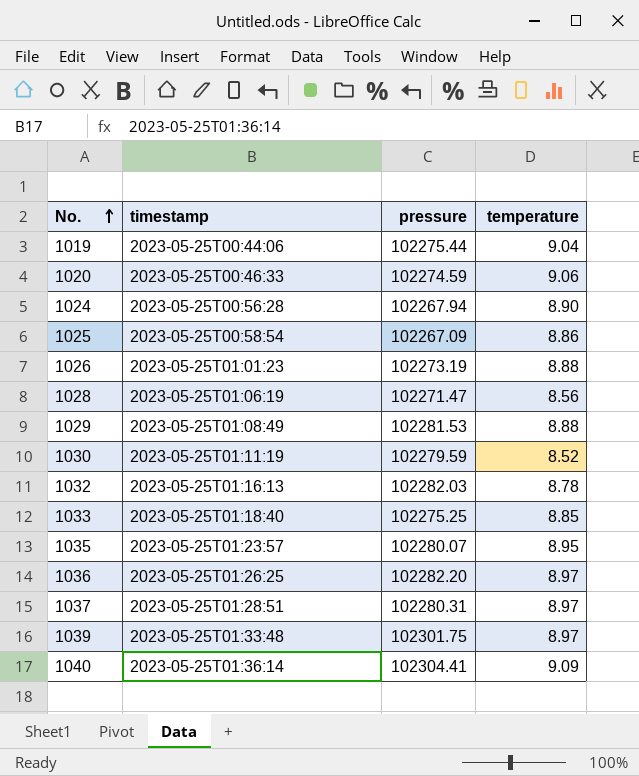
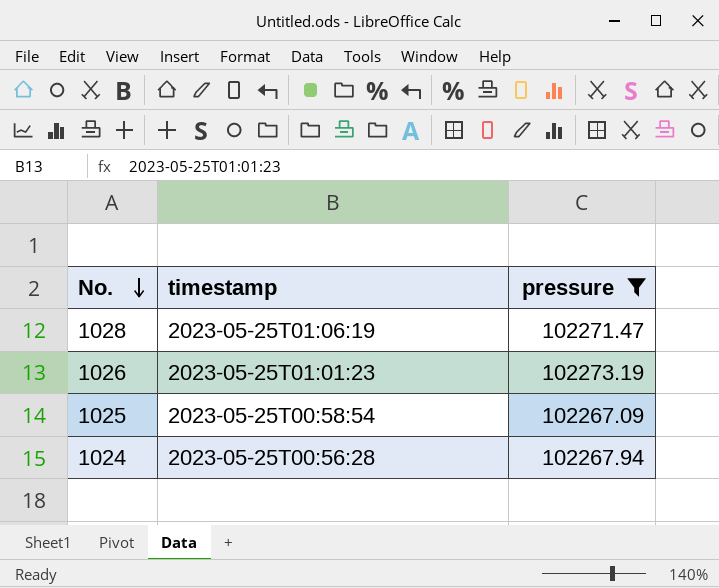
filter: none -> pressure <= 102273.19
row order: No. ascending -> No. descending
column temperature | position: 4 -> none

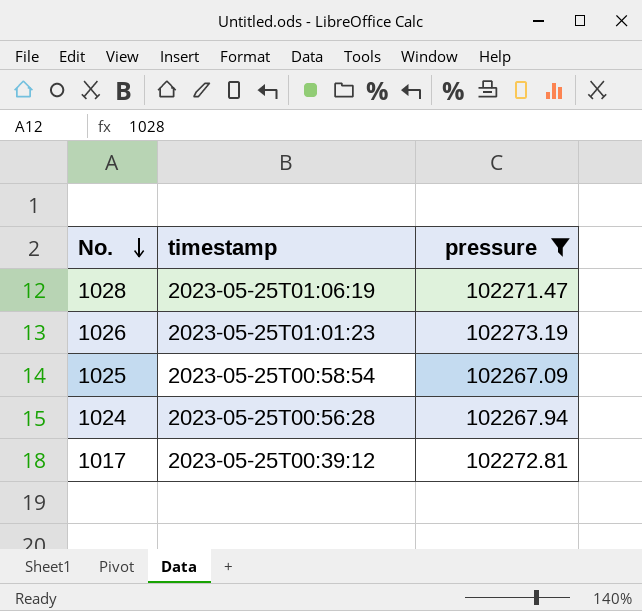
row 1017: none -> 2023-05-25T00:39:12 | 102272.81

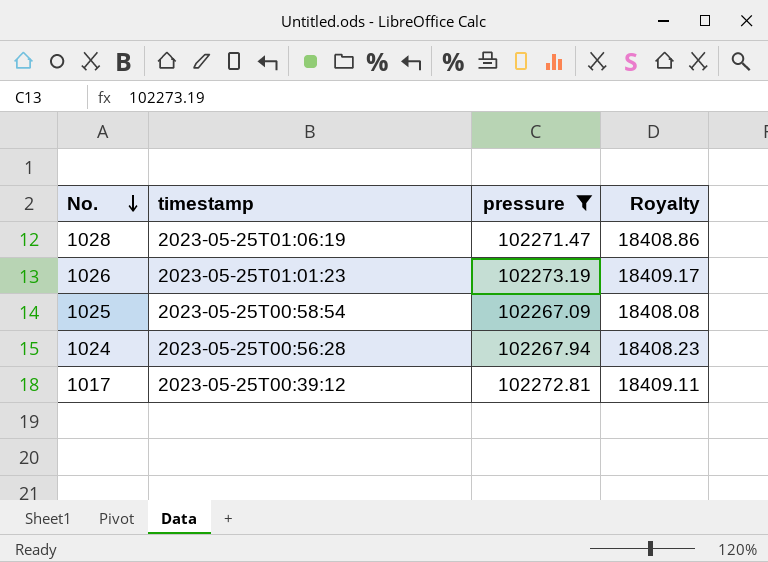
column Royalty | formula: none -> [pressure] * 0.18

